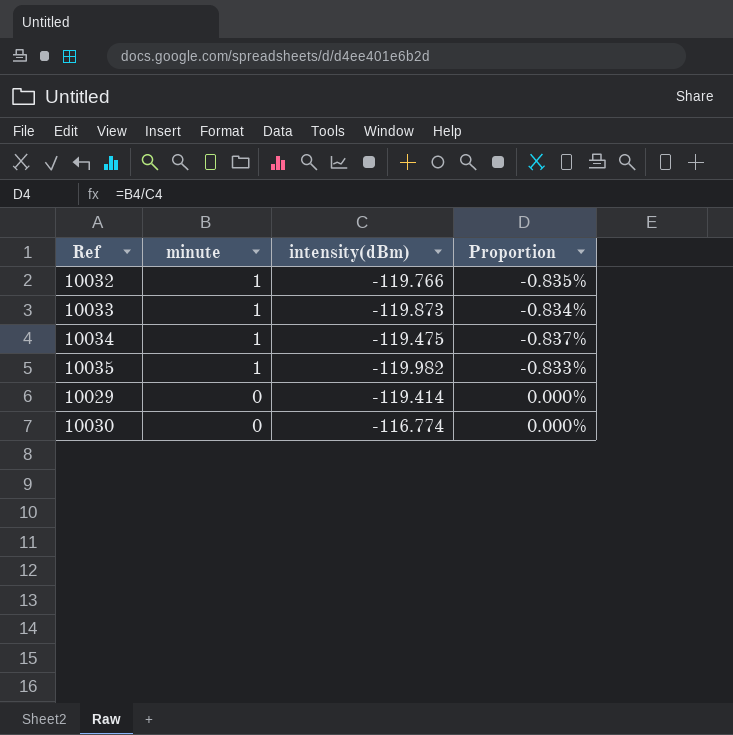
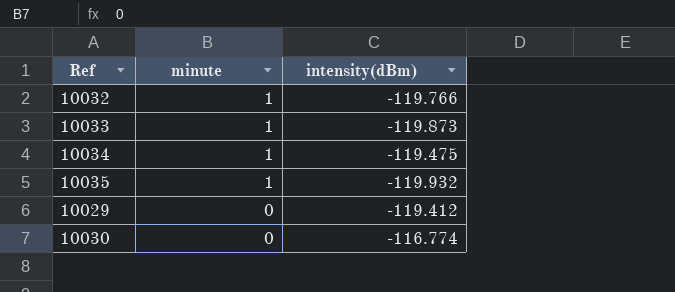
column Proportion | formula: [minute] / [intensity(dBm)] -> none
10035 | intensity(dBm): -119.982 -> -119.932
10029 | intensity(dBm): -119.414 -> -119.412

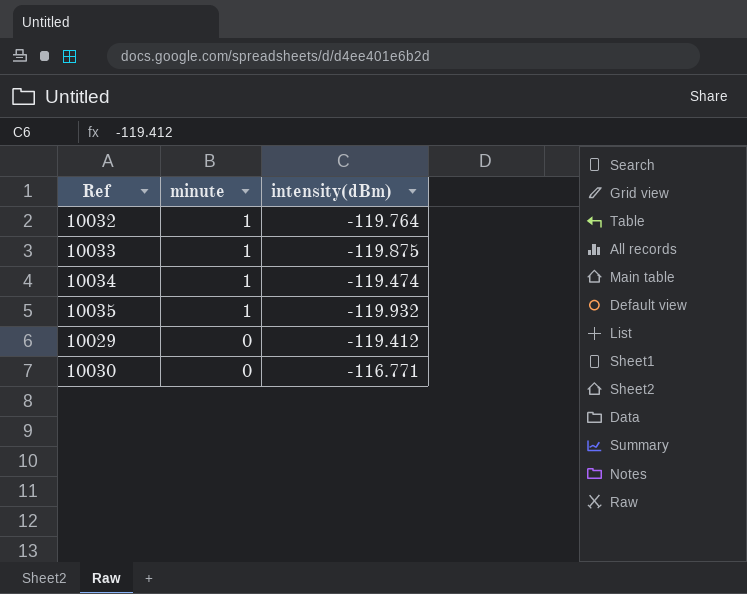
10032 | intensity(dBm): -119.766 -> -119.764
10033 | intensity(dBm): -119.873 -> -119.875
10034 | intensity(dBm): -119.475 -> -119.474
10030 | intensity(dBm): -116.774 -> -116.771

